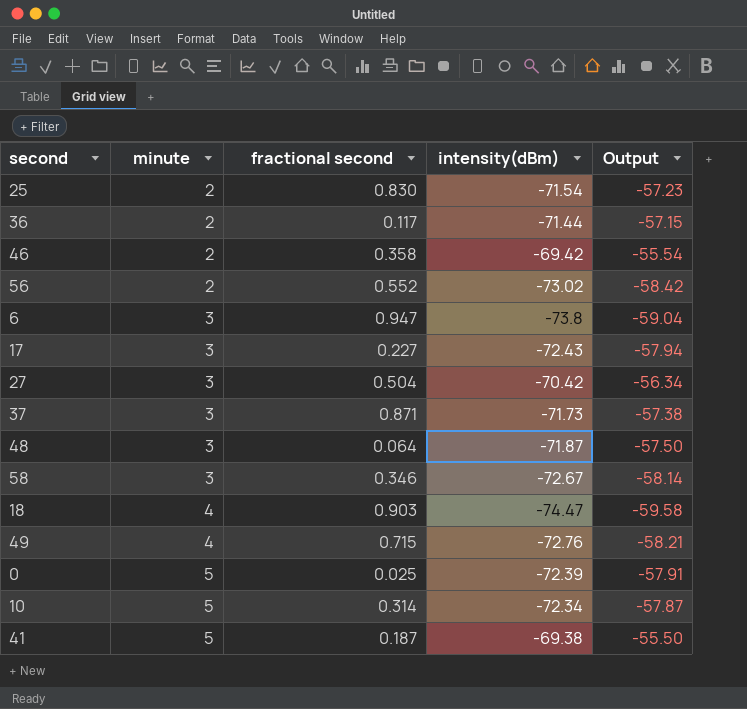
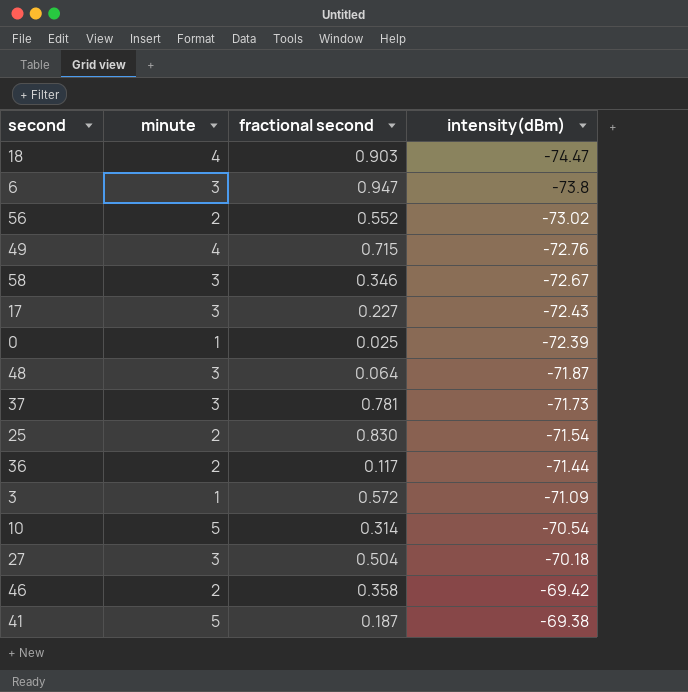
row order: minute ascending -> intensity(dBm) ascending
column Output | formula: [intensity(dBm)] * 0.8 -> none
0 | minute: 5 -> 1
37 | fractional second: 0.871 -> 0.781
row 3: none -> 1 | 0.572 | -71.09
10 | intensity(dBm): -72.34 -> -70.54
27 | intensity(dBm): -70.42 -> -70.18

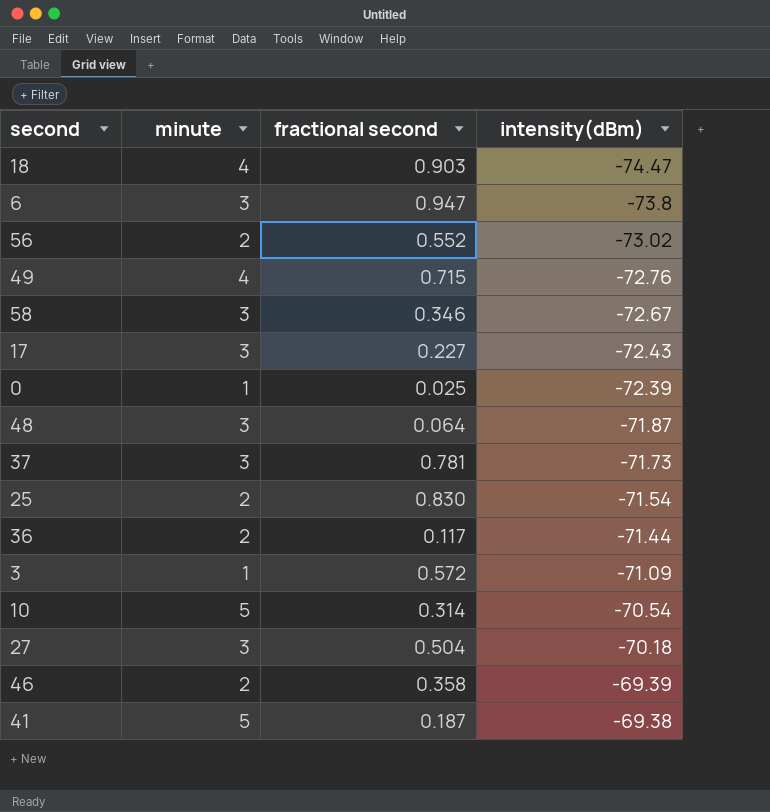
46 | intensity(dBm): -69.42 -> -69.39

